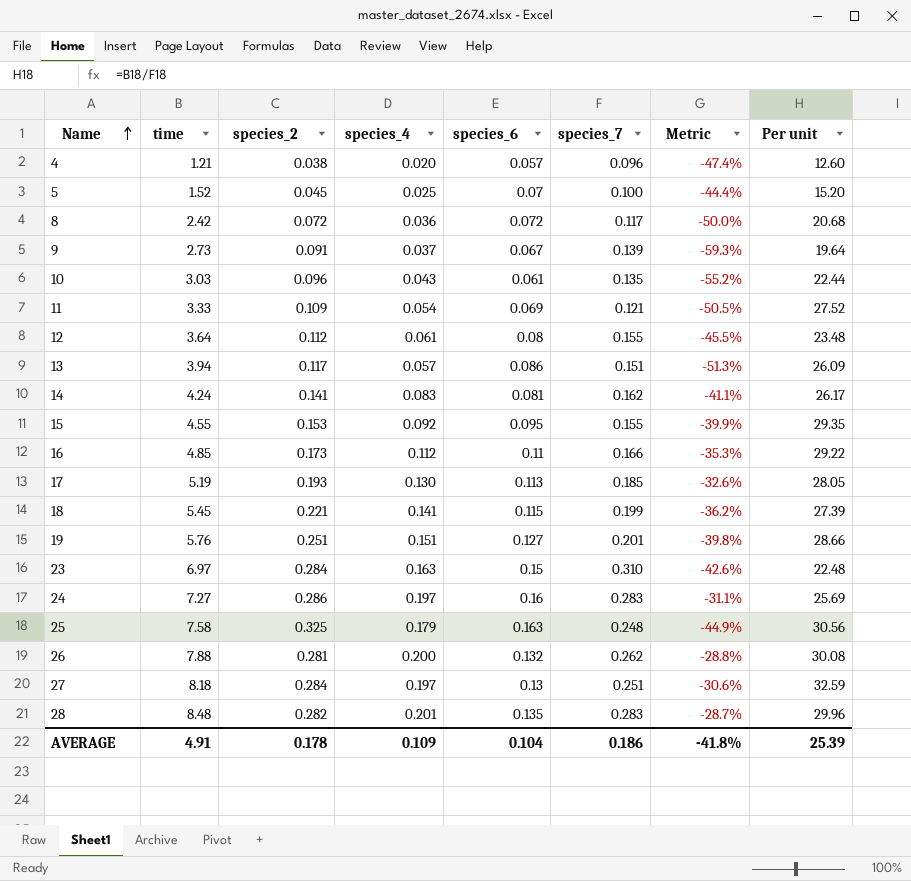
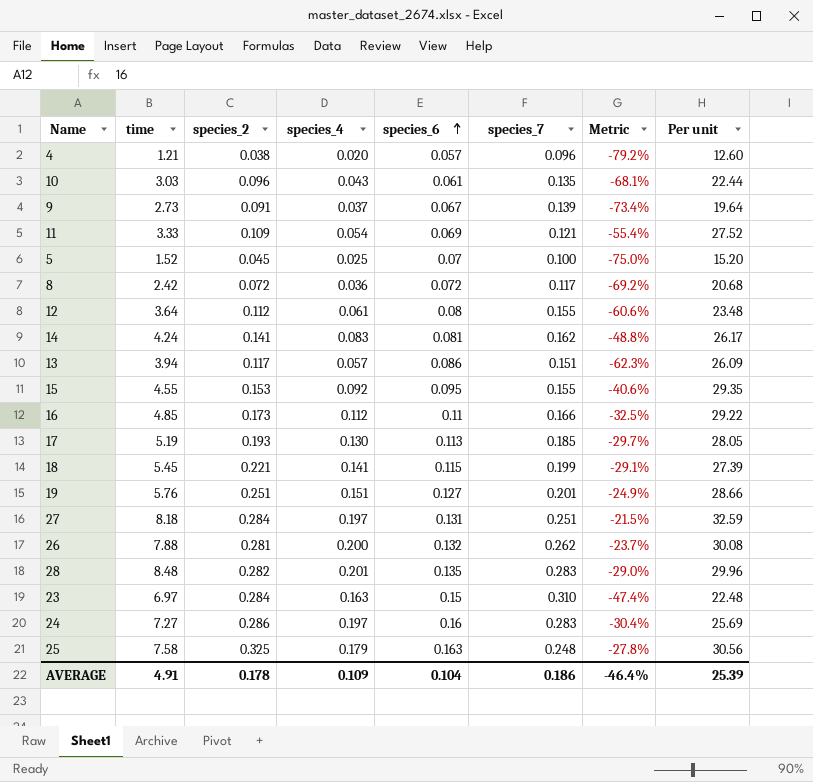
row order: Name ascending -> species_6 ascending
column Metric | formula: ([species_4] - [species_2]) / [species_2] -> ([species_4] - [species_7]) / [species_7]
27 | species_6: 0.13 -> 0.131
AVERAGE | Metric: -41.8% -> -46.4%

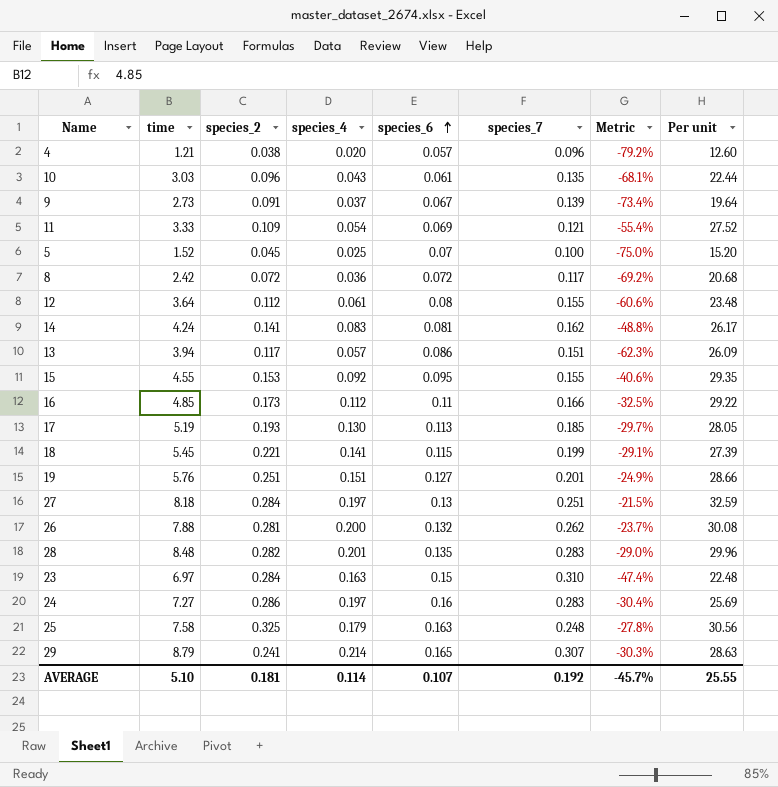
27 | species_6: 0.131 -> 0.13
row 29: none -> 8.79 | 0.241 | 0.214 | 0.165 | 0.307 | -30.3% | 28.63
AVERAGE | time: 4.91 -> 5.10
AVERAGE | species_2: 0.178 -> 0.181
AVERAGE | species_4: 0.109 -> 0.114
AVERAGE | species_6: 0.104 -> 0.107
AVERAGE | species_7: 0.186 -> 0.192
AVERAGE | Metric: -46.4% -> -45.7%
AVERAGE | Per unit: 25.39 -> 25.55

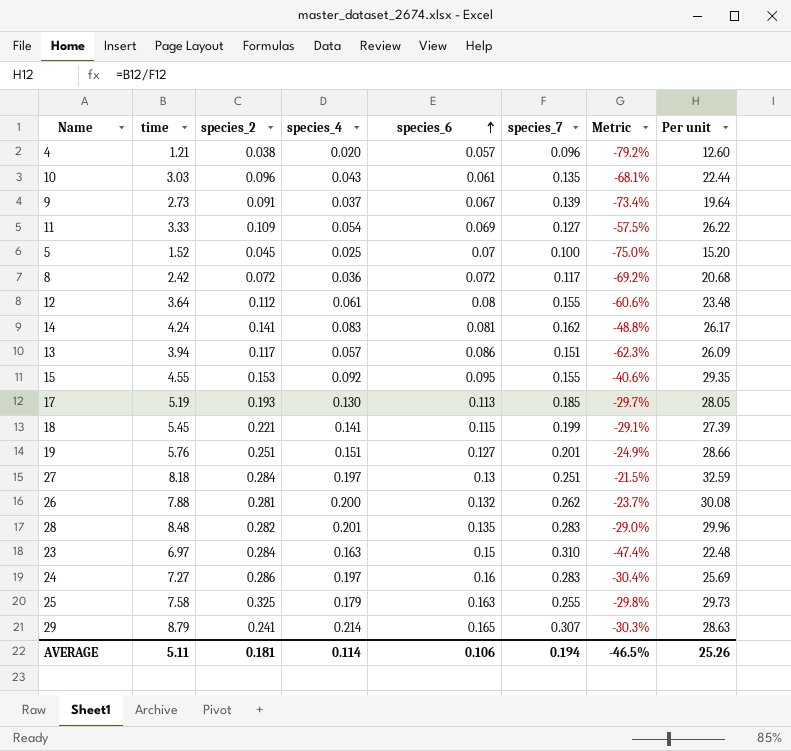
row 16: 4.85 | 0.173 | 0.112 | 0.11 | 0.166 | -32.5% | 29.22 -> none
11 | species_7: 0.121 -> 0.127
11 | Metric: -55.4% -> -57.5%
11 | Per unit: 27.52 -> 26.22
25 | species_7: 0.248 -> 0.255
25 | Metric: -27.8% -> -29.8%
25 | Per unit: 30.56 -> 29.73
AVERAGE | time: 5.10 -> 5.11
AVERAGE | species_6: 0.107 -> 0.106
AVERAGE | species_7: 0.192 -> 0.194
AVERAGE | Metric: -45.7% -> -46.5%
AVERAGE | Per unit: 25.55 -> 25.26

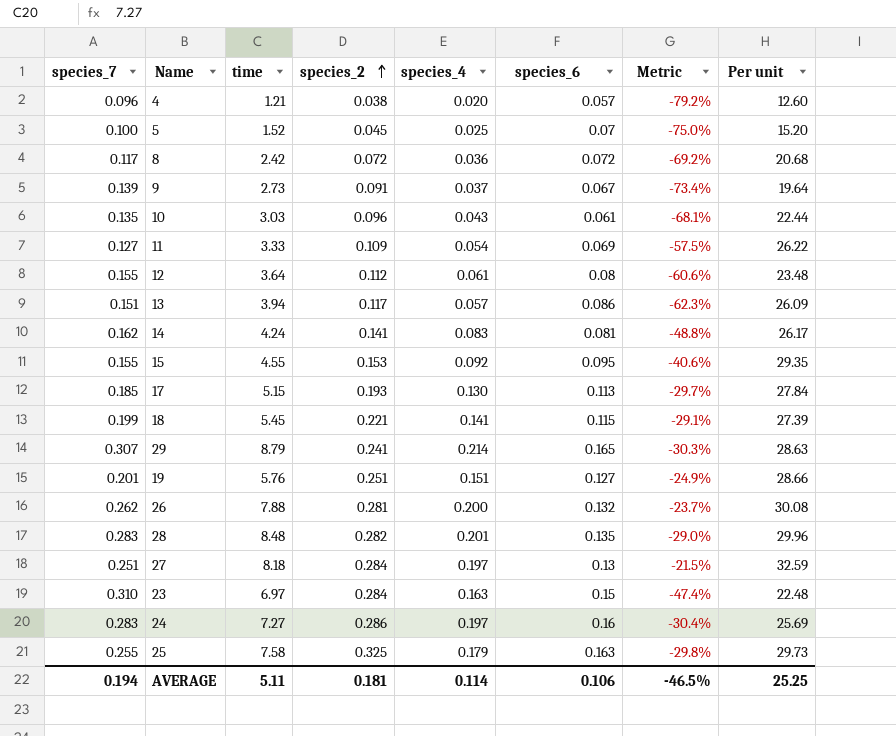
row order: species_6 ascending -> species_2 ascending
column species_7 | position: 6 -> 1
17 | time: 5.19 -> 5.15
17 | Per unit: 28.05 -> 27.84
AVERAGE | Per unit: 25.26 -> 25.25

